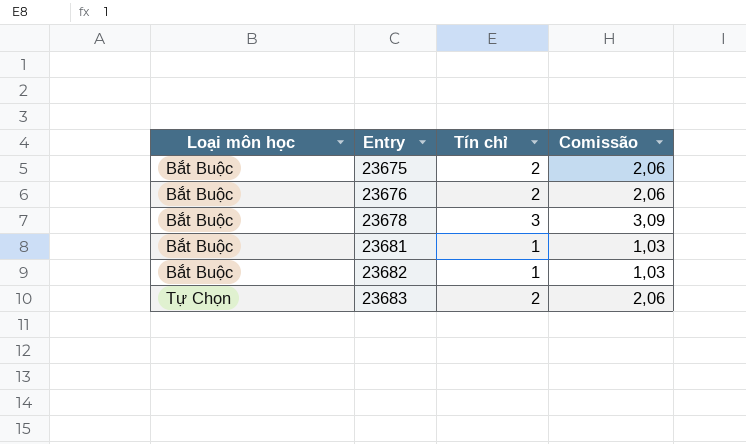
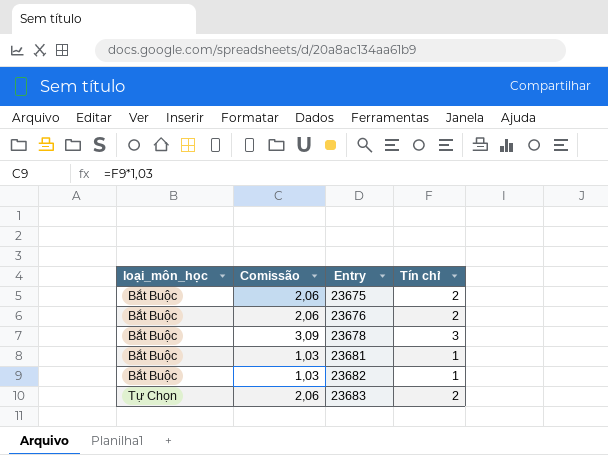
column name: Loại môn học -> loại_môn_học
column Comissão | position: 4 -> 2

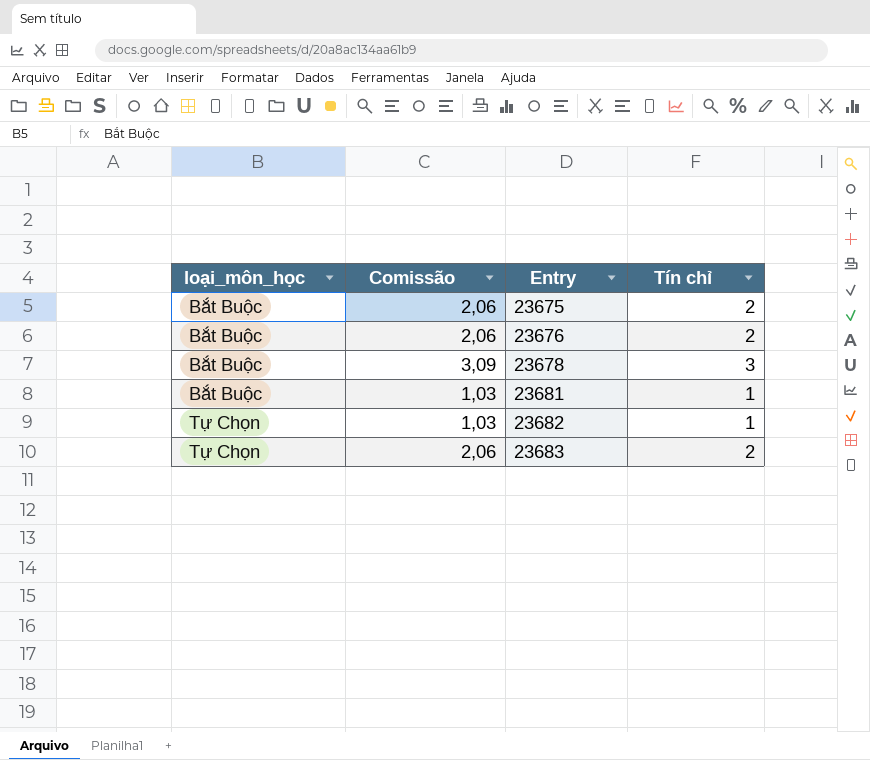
23682 | loại_môn_học: Bắt Buộc -> Tự Chọn

